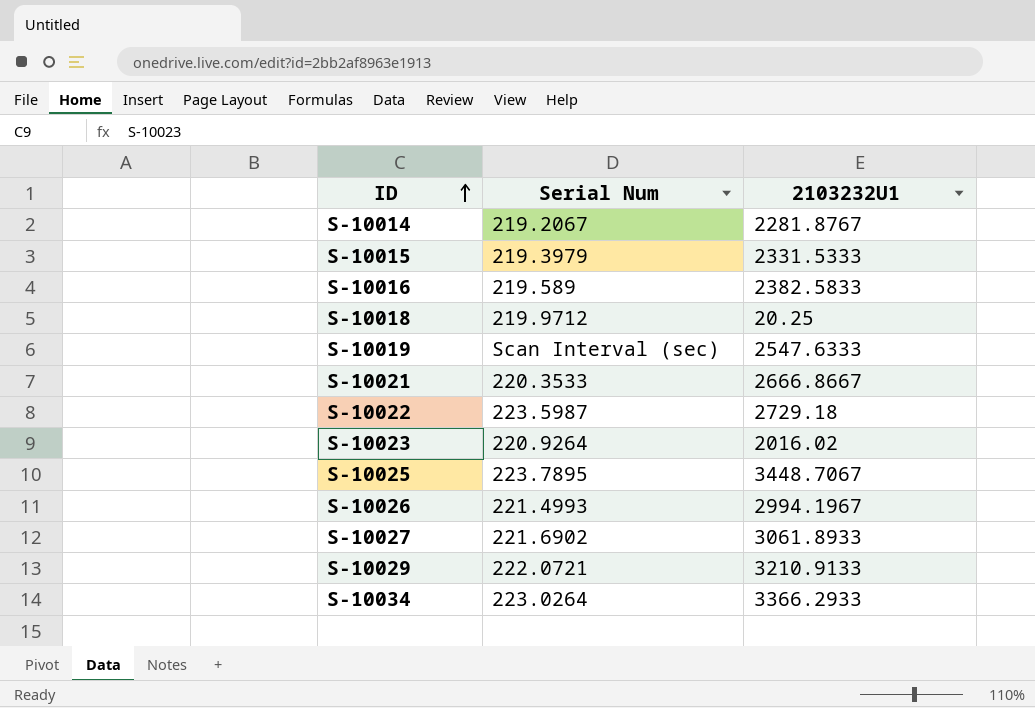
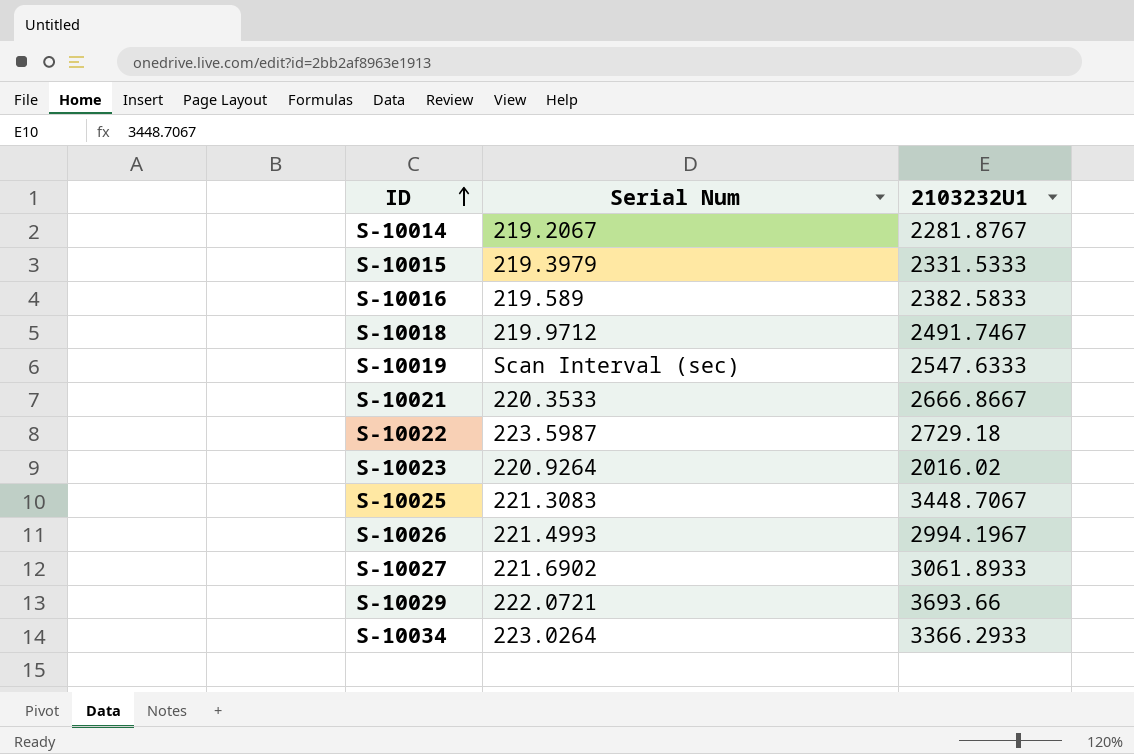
S-10018 | 2103232U1: 20.25 -> 2491.7467
S-10025 | Serial Num: 223.7895 -> 221.3083
S-10029 | 2103232U1: 3210.9133 -> 3693.66

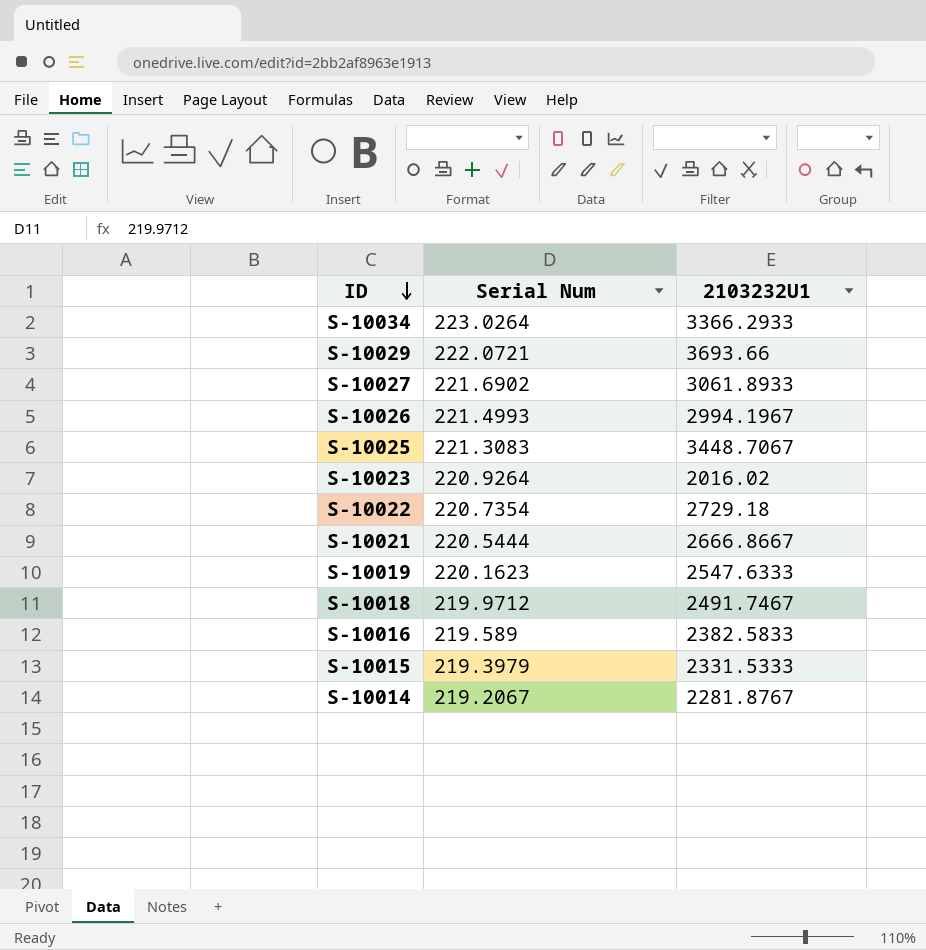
row order: ID ascending -> ID descending
S-10022 | Serial Num: 223.5987 -> 220.7354
S-10021 | Serial Num: 220.3533 -> 220.5444
S-10019 | Serial Num: Scan Interval (sec) -> 220.1623

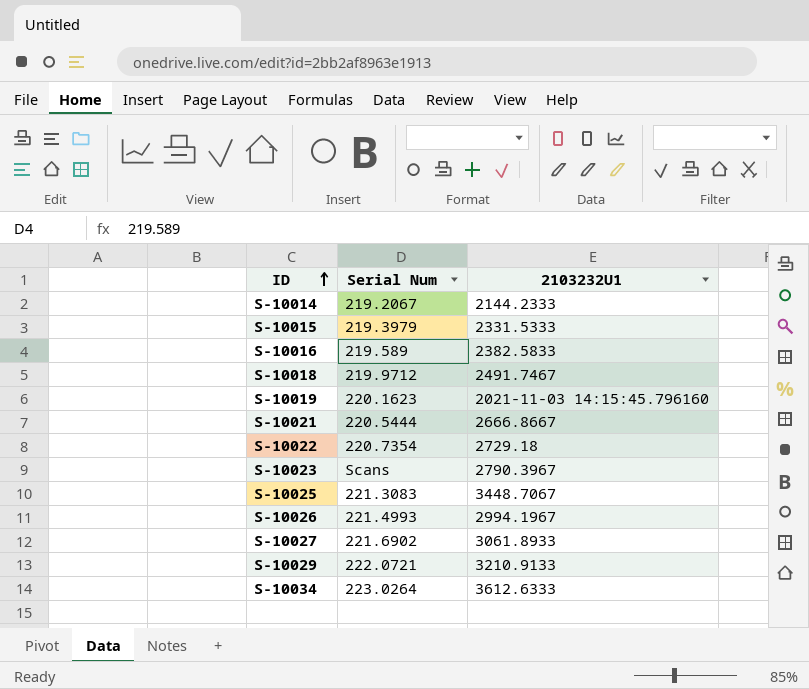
row order: ID descending -> ID ascending
S-10014 | 2103232U1: 2281.8767 -> 2144.2333
S-10019 | 2103232U1: 2547.6333 -> 2021-11-03 14:15:45.796160
S-10023 | Serial Num: 220.9264 -> Scans
S-10023 | 2103232U1: 2016.02 -> 2790.3967
S-10029 | 2103232U1: 3693.66 -> 3210.9133
S-10034 | 2103232U1: 3366.2933 -> 3612.6333

